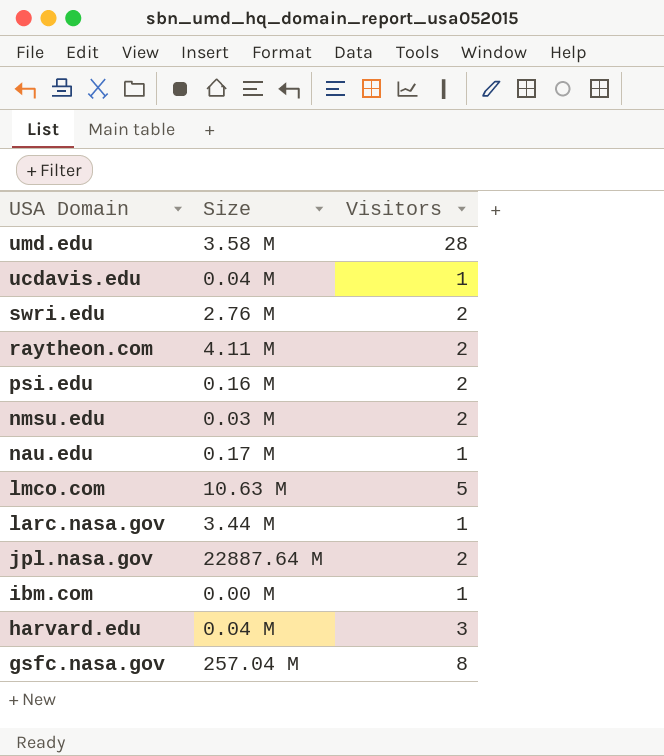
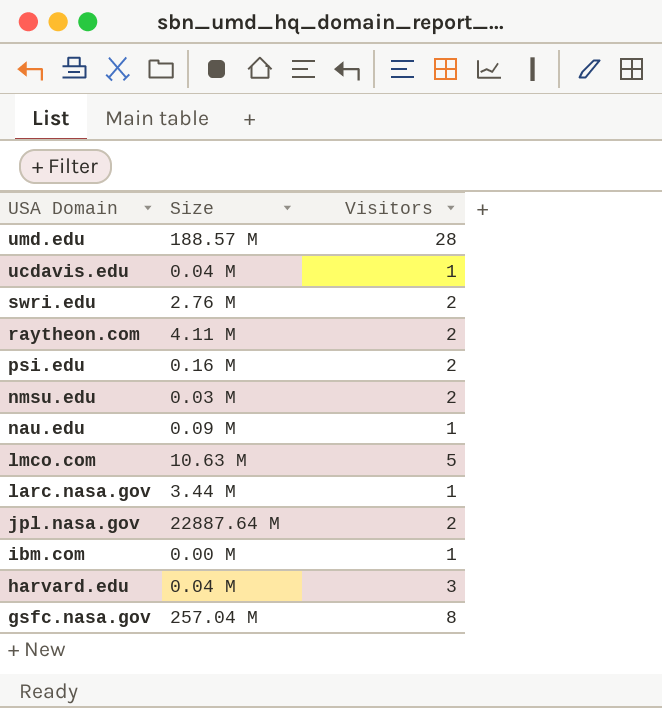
umd.edu | Size: 3.58 M -> 188.57 M
nau.edu | Size: 0.17 M -> 0.09 M

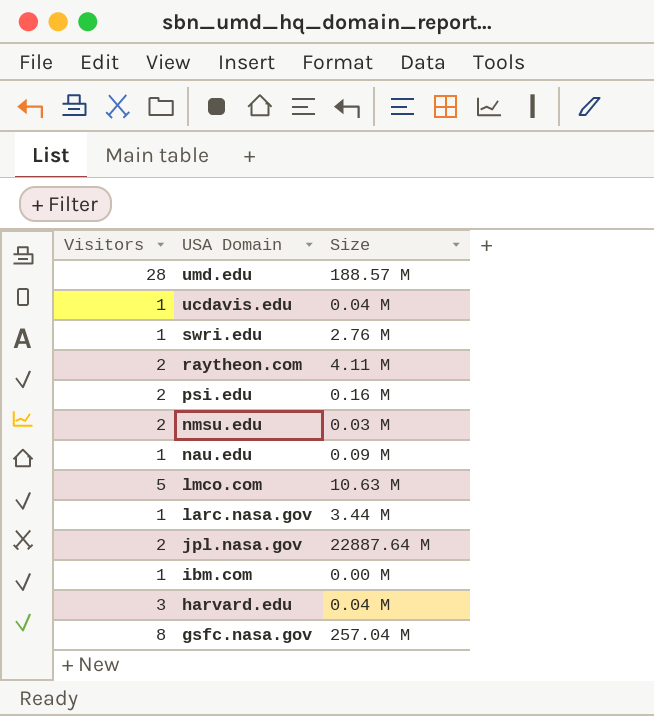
column Visitors | position: 3 -> 1
swri.edu | Visitors: 2 -> 1

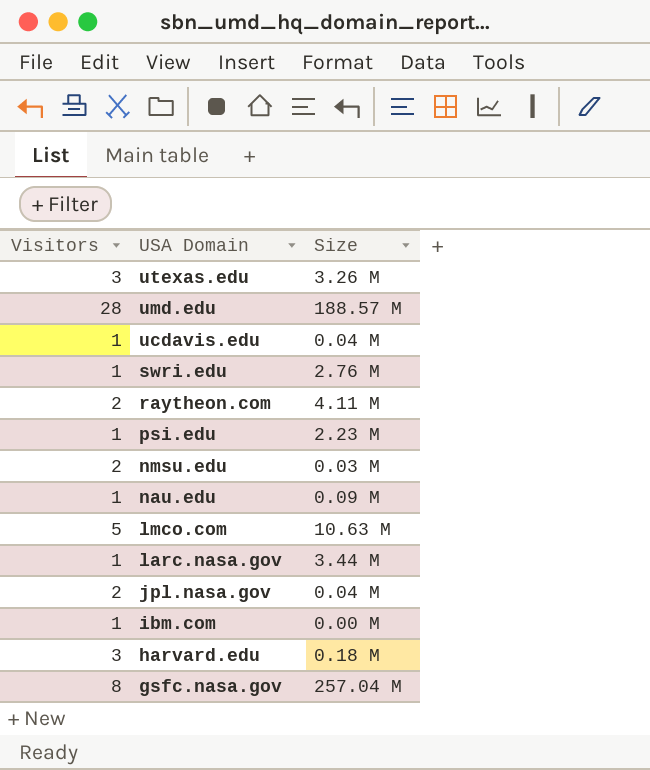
row utexas.edu: none -> 3 | 3.26 M
psi.edu | Visitors: 2 -> 1
psi.edu | Size: 0.16 M -> 2.23 M
jpl.nasa.gov | Size: 22887.64 M -> 0.04 M
harvard.edu | Size: 0.04 M -> 0.18 M

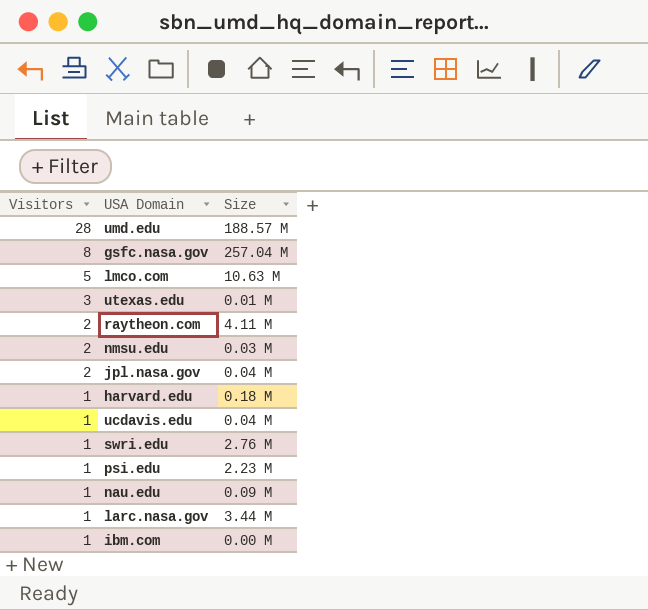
row order: USA Domain descending -> Visitors descending
utexas.edu | Size: 3.26 M -> 0.01 M
harvard.edu | Visitors: 3 -> 1

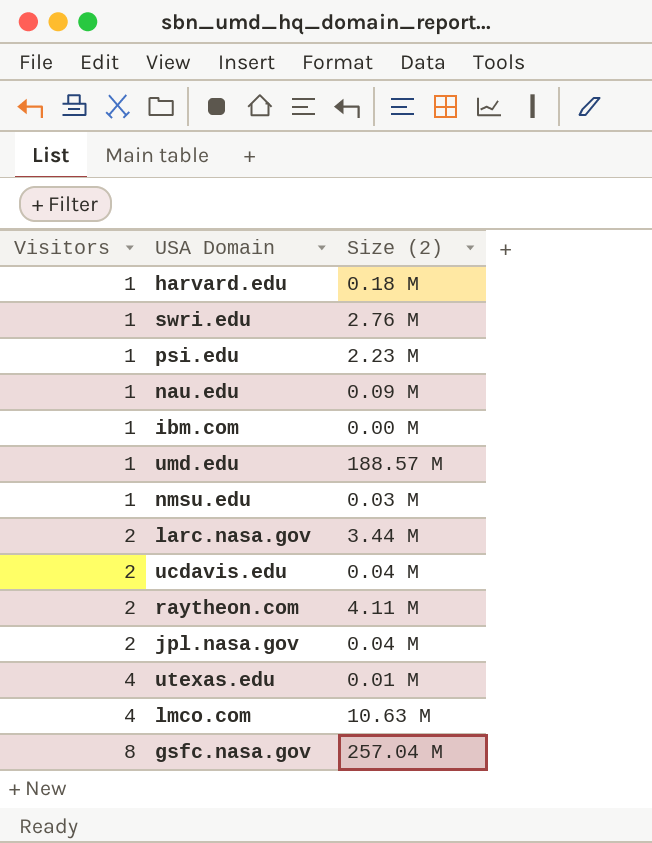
row order: Visitors descending -> Visitors ascending
column name: Size -> Size (2)
umd.edu | Visitors: 28 -> 1
nmsu.edu | Visitors: 2 -> 1
larc.nasa.gov | Visitors: 1 -> 2
ucdavis.edu | Visitors: 1 -> 2
utexas.edu | Visitors: 3 -> 4
lmco.com | Visitors: 5 -> 4

